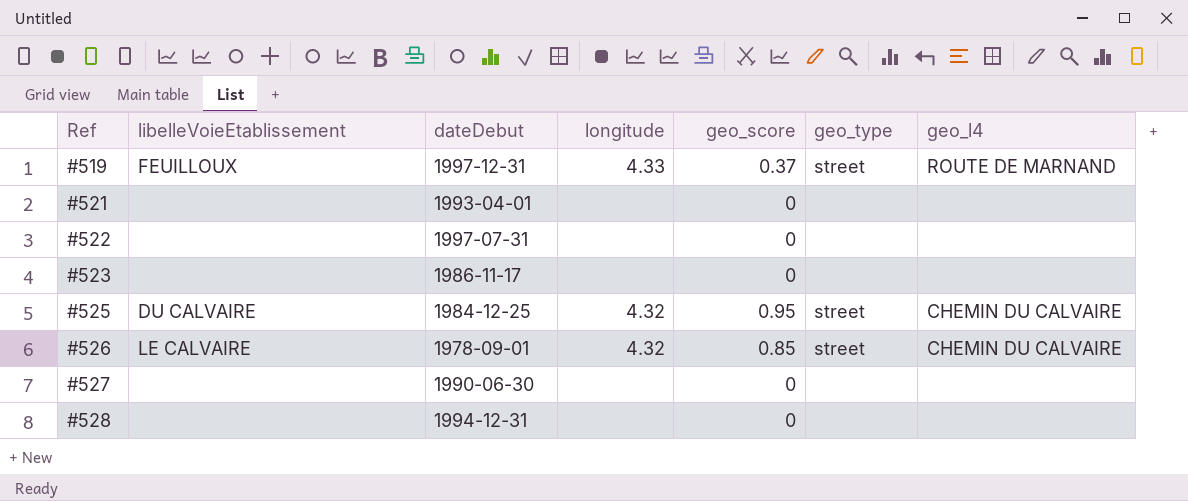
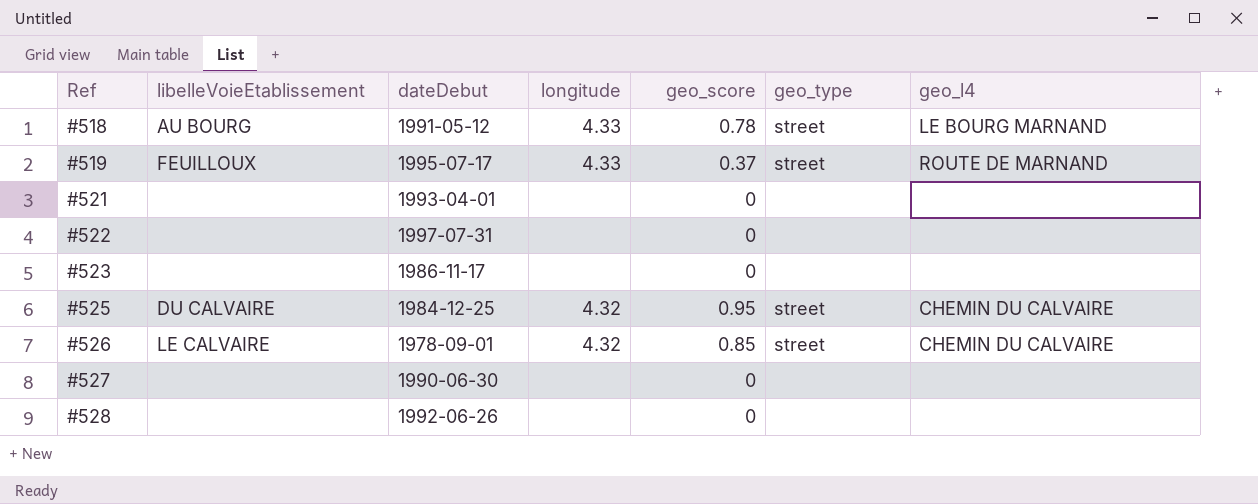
row #518: none -> AU BOURG | 1991-05-12 | 4.33 | 0.78 | street | LE BOURG MARNAND
#519 | dateDebut: 1997-12-31 -> 1995-07-17
#528 | dateDebut: 1994-12-31 -> 1992-06-26

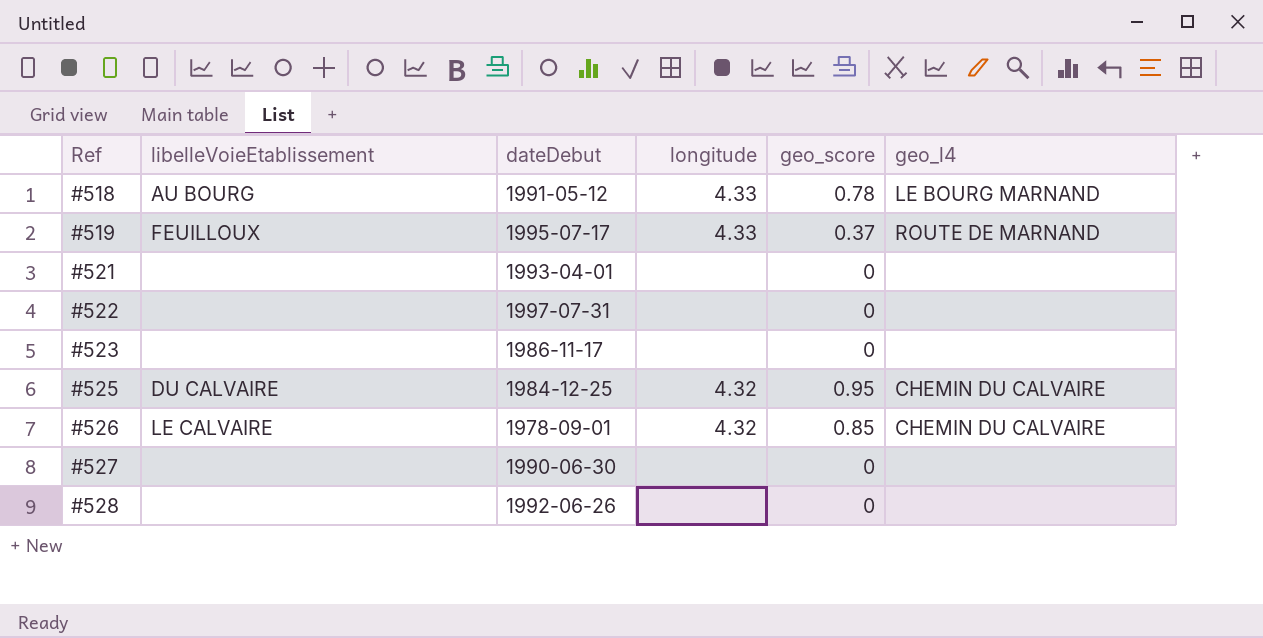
column geo_type | position: 6 -> none

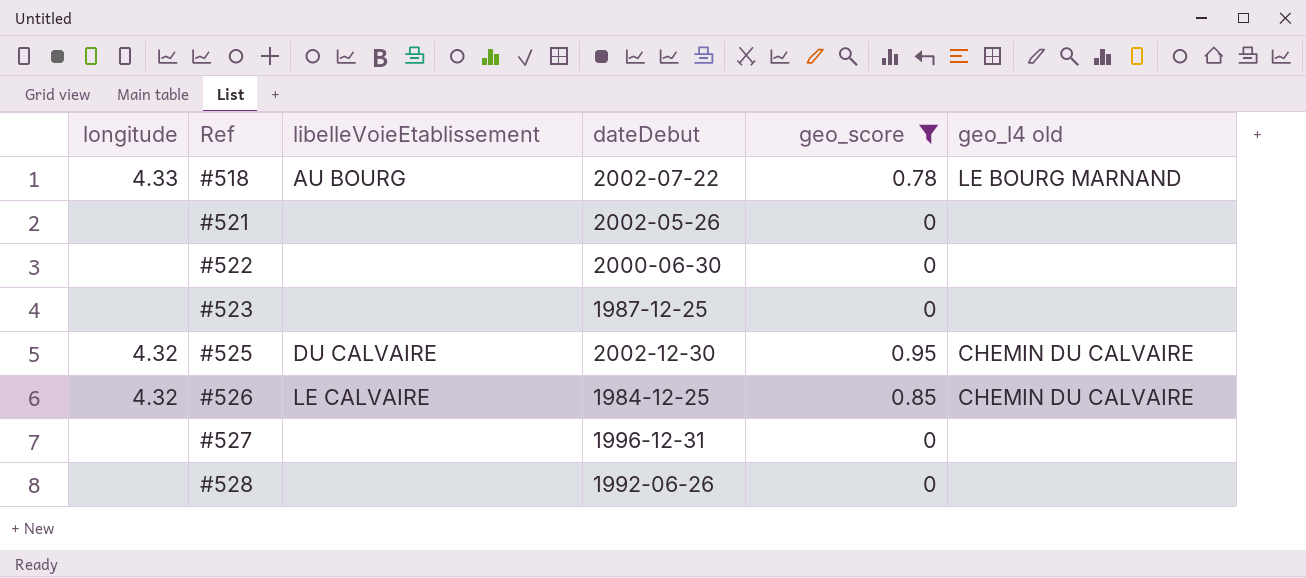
filter: none -> geo_score != 0.37
column longitude | position: 4 -> 1
column name: geo_l4 -> geo_l4 old
#518 | dateDebut: 1991-05-12 -> 2002-07-22
#521 | dateDebut: 1993-04-01 -> 2002-05-26
#522 | dateDebut: 1997-07-31 -> 2000-06-30
#523 | dateDebut: 1986-11-17 -> 1987-12-25
#525 | dateDebut: 1984-12-25 -> 2002-12-30
#526 | dateDebut: 1978-09-01 -> 1984-12-25
#527 | dateDebut: 1990-06-30 -> 1996-12-31

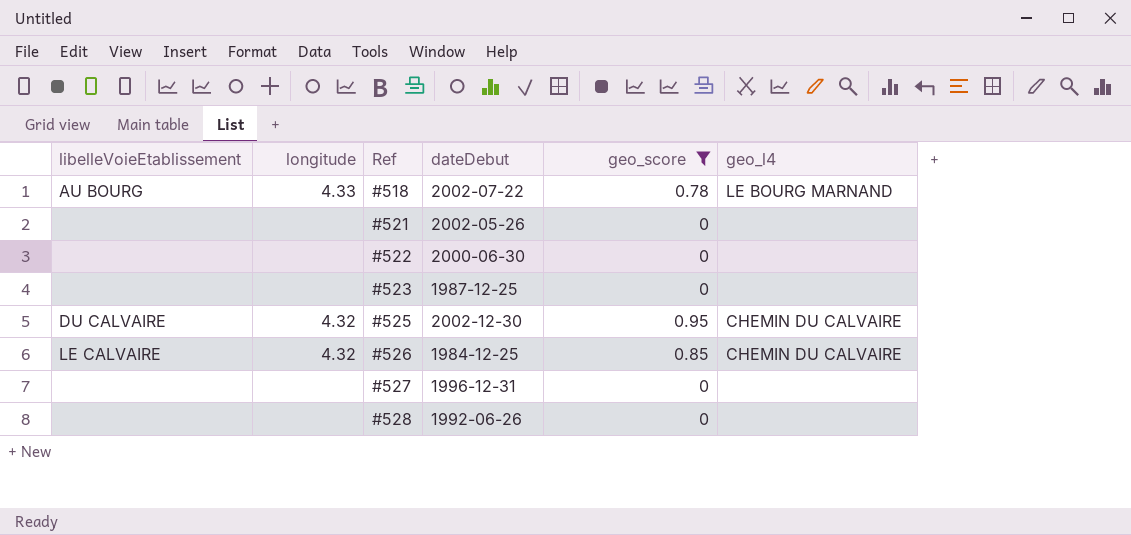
column libelleVoieEtablissement | position: 3 -> 1
column name: geo_l4 old -> geo_l4

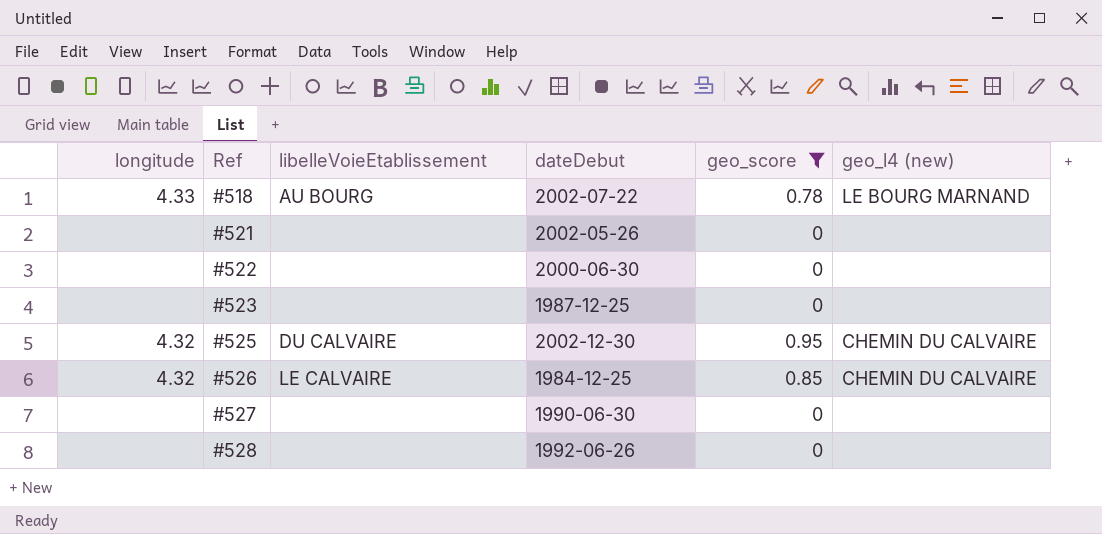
column libelleVoieEtablissement | position: 1 -> 3
column name: geo_l4 -> geo_l4 (new)
#527 | dateDebut: 1996-12-31 -> 1990-06-30

